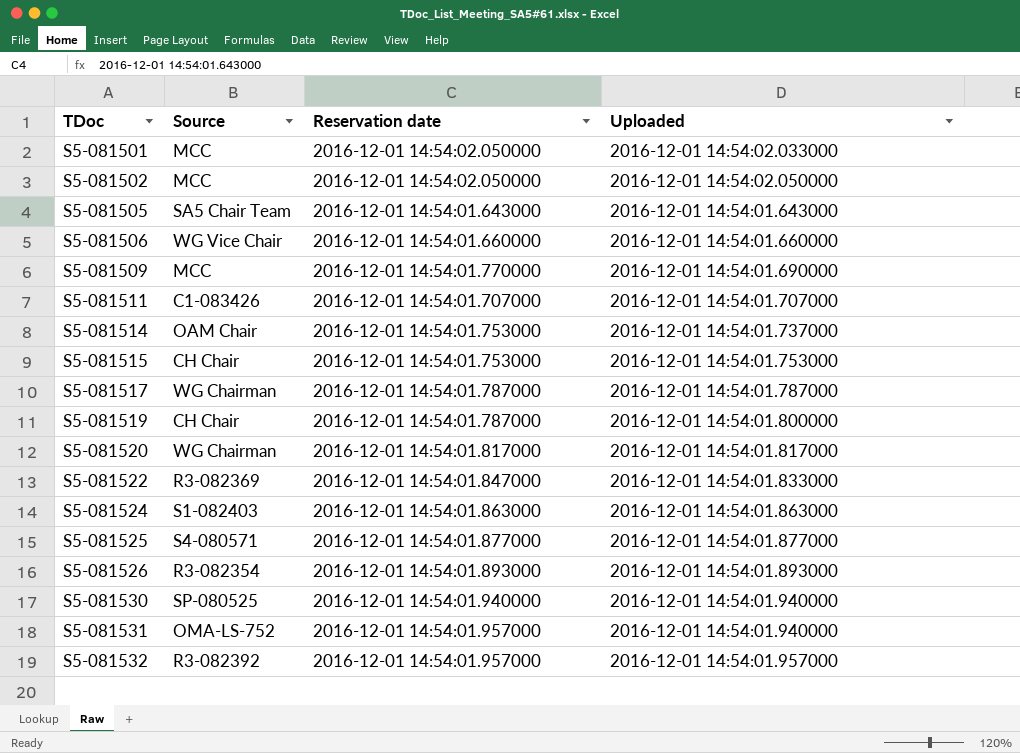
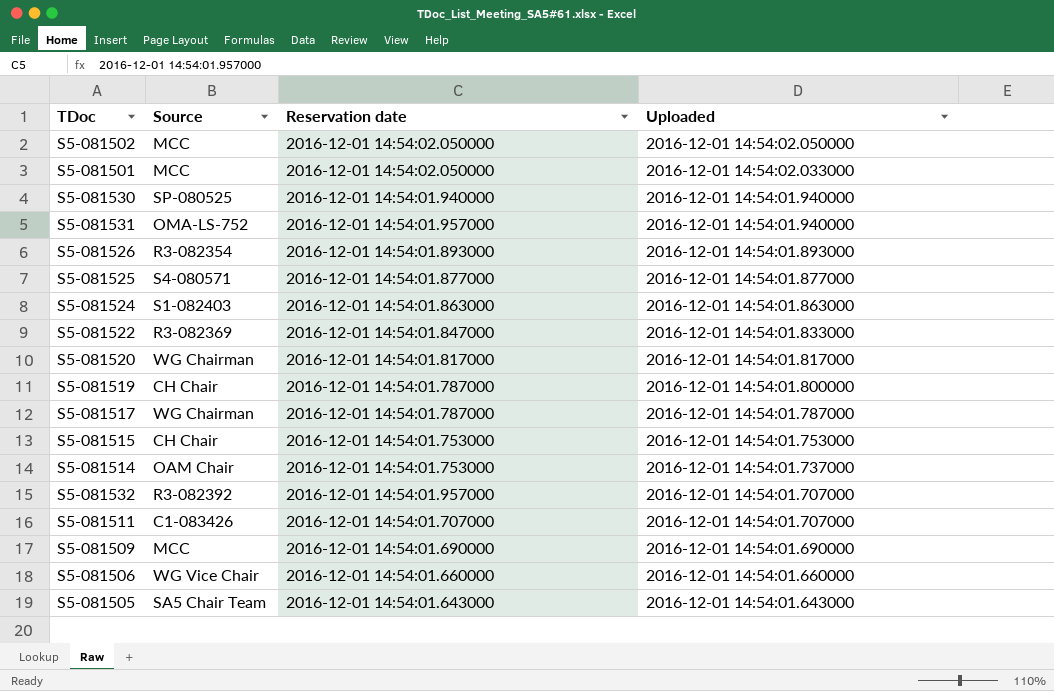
row order: TDoc ascending -> Uploaded descending
S5-081532 | Uploaded: 2016-12-01 14:54:01.957000 -> 2016-12-01 14:54:01.707000
S5-081509 | Reservation date: 2016-12-01 14:54:01.770000 -> 2016-12-01 14:54:01.690000

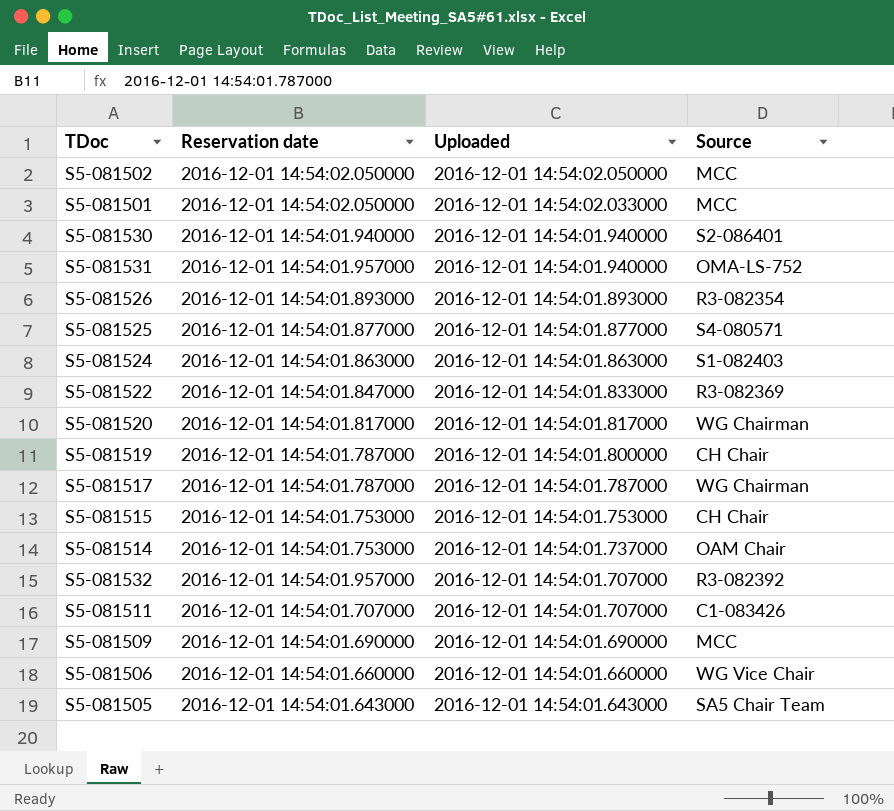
column Source | position: 2 -> 4
S5-081530 | Source: SP-080525 -> S2-086401

